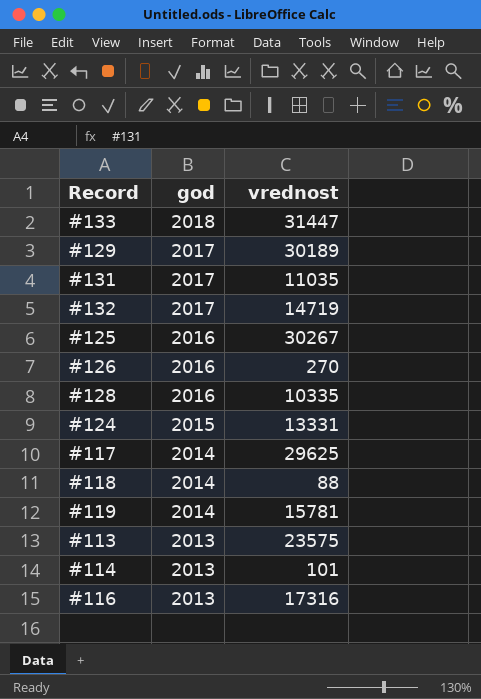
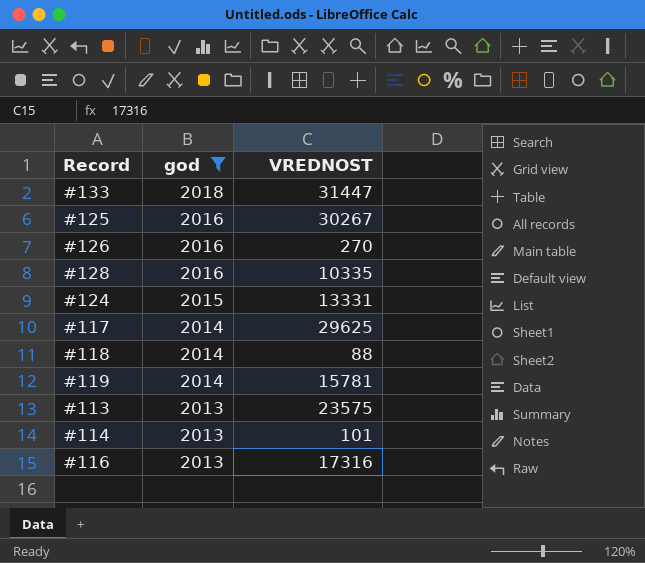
filter: none -> god != 2017
column name: vrednost -> VREDNOST

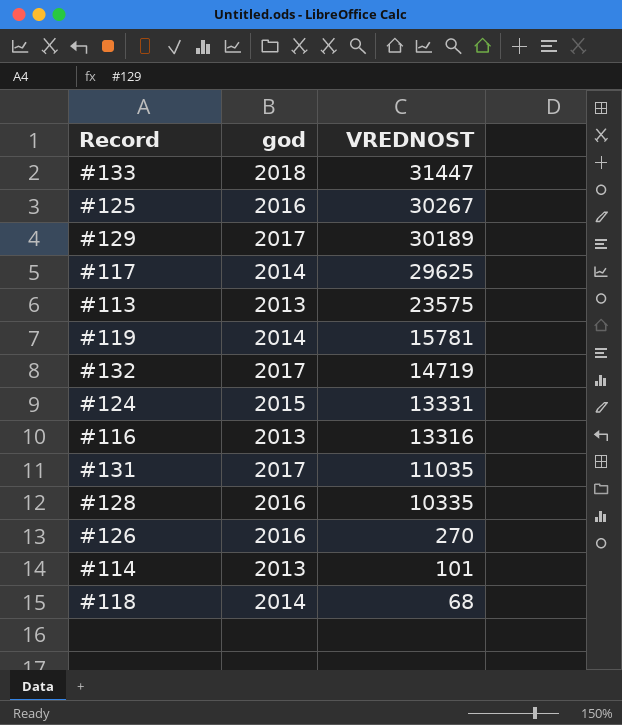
filter: god != 2017 -> none
row order: god descending -> VREDNOST descending
#116 | VREDNOST: 17316 -> 13316
#118 | VREDNOST: 88 -> 68

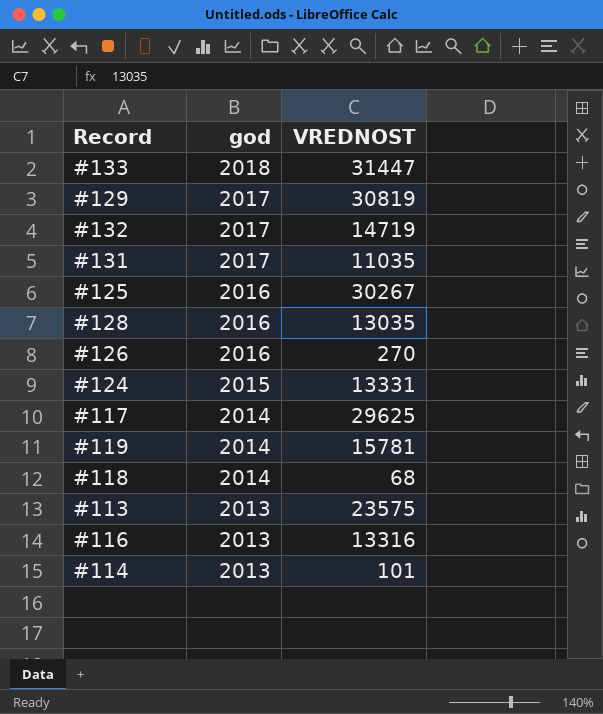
row order: VREDNOST descending -> god descending
#129 | VREDNOST: 30189 -> 30819
#128 | VREDNOST: 10335 -> 13035

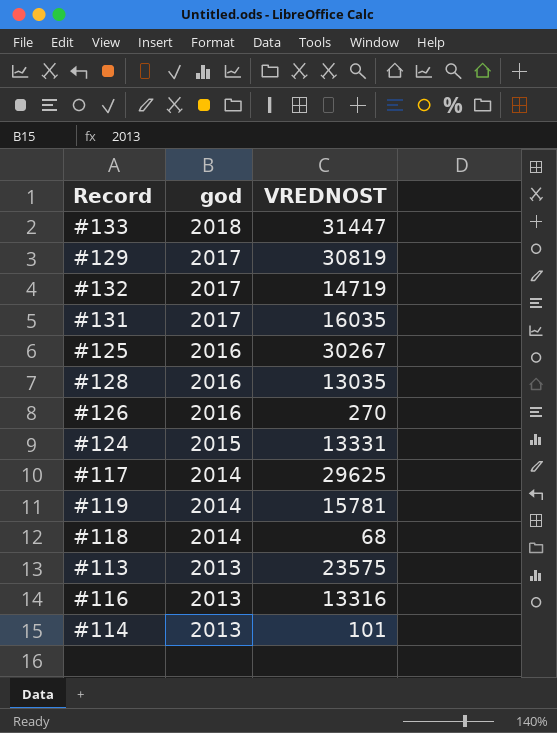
#131 | VREDNOST: 11035 -> 16035

